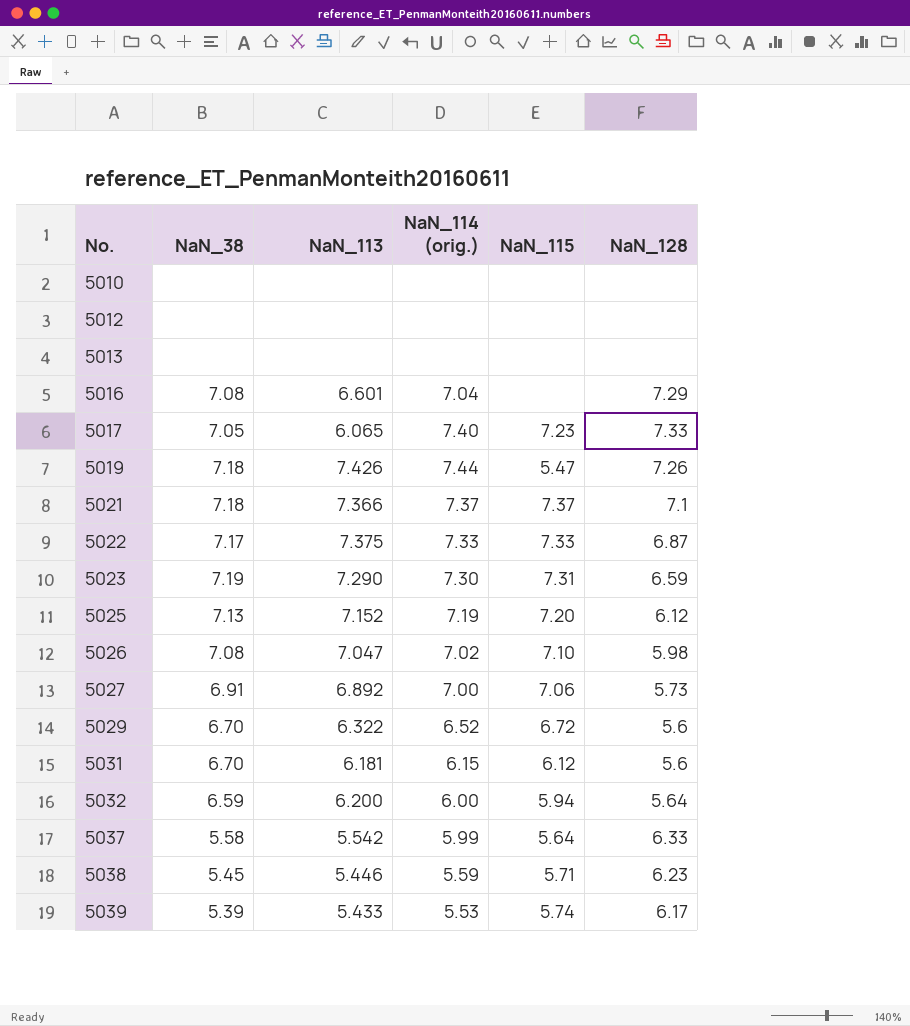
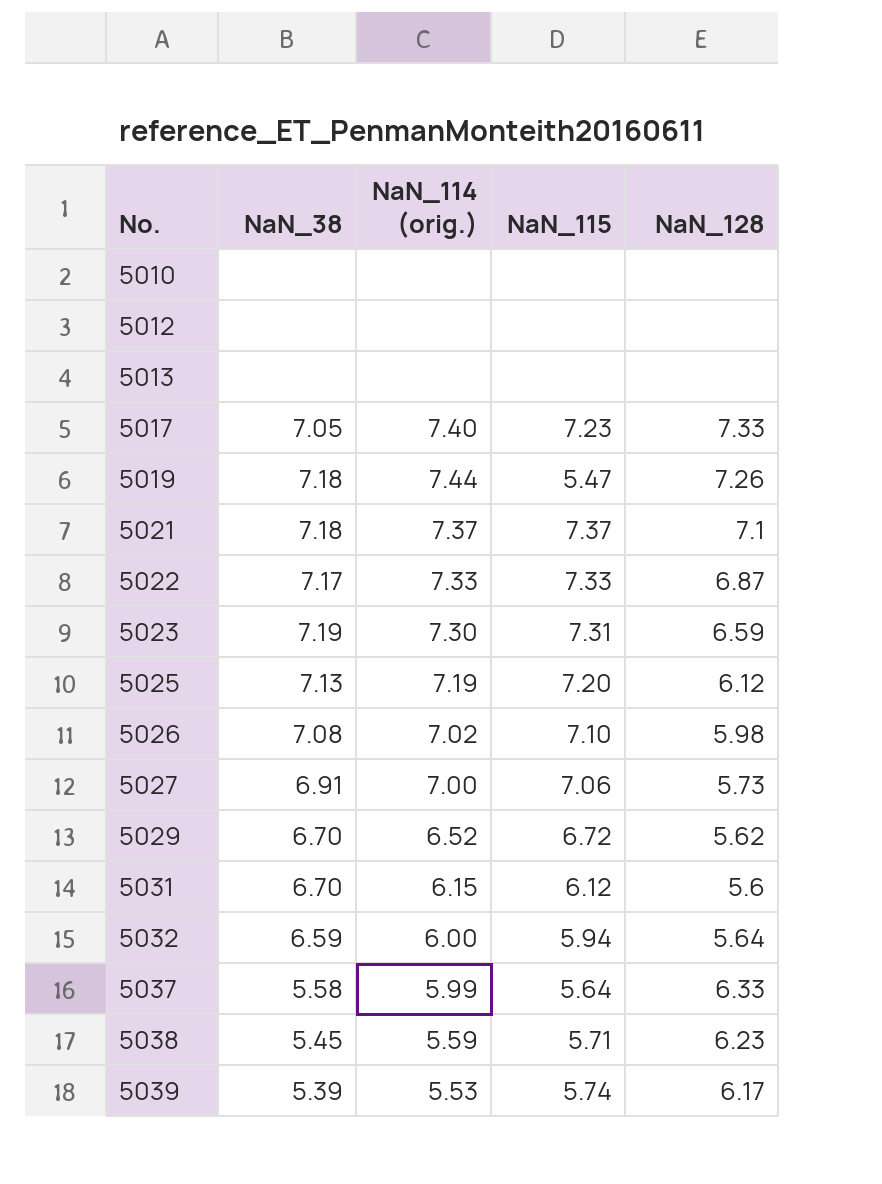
column NaN_113 | position: 3 -> none
row 5016: 7.08 | 6.601 | 7.04 | none | 7.29 -> none
5029 | NaN_128: 5.6 -> 5.62

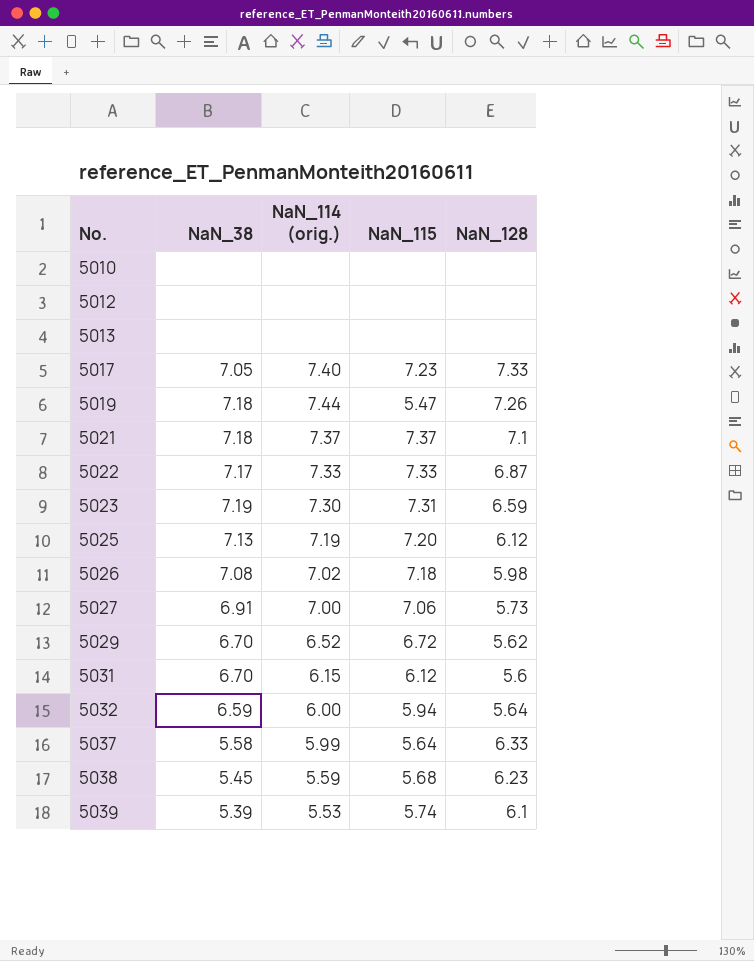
5026 | NaN_115: 7.10 -> 7.18
5038 | NaN_115: 5.71 -> 5.68
5039 | NaN_128: 6.17 -> 6.1

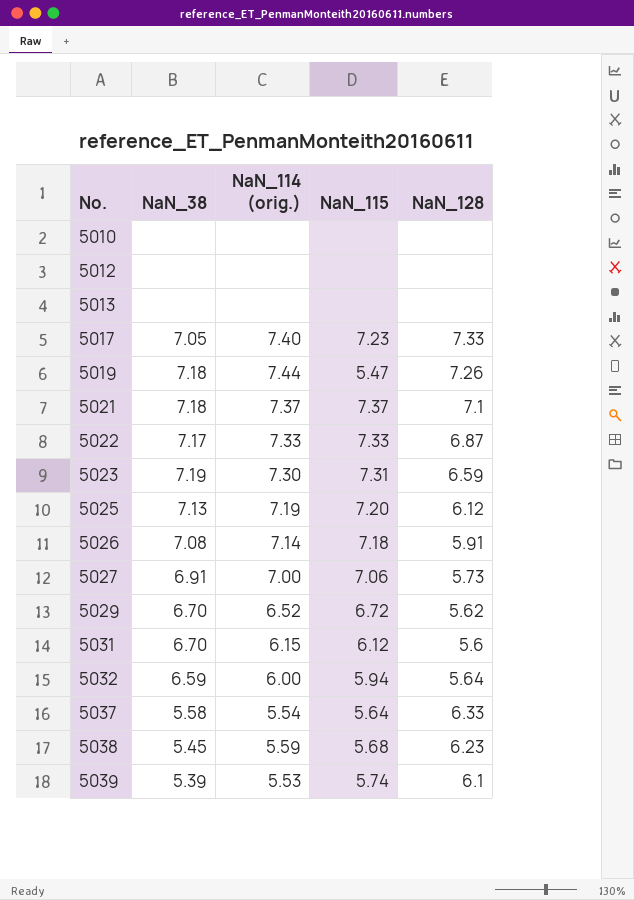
5026 | NaN_114 (orig.): 7.02 -> 7.14
5026 | NaN_128: 5.98 -> 5.91
5037 | NaN_114 (orig.): 5.99 -> 5.54

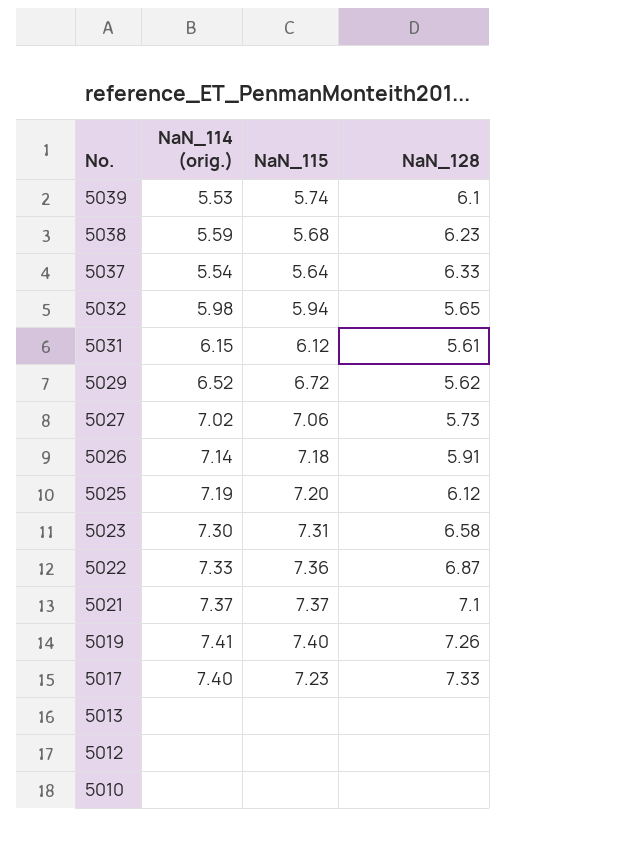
row order: No. ascending -> No. descending
column NaN_38 | position: 2 -> none
5032 | NaN_114 (orig.): 6.00 -> 5.98
5032 | NaN_128: 5.64 -> 5.65
5031 | NaN_128: 5.6 -> 5.61
5027 | NaN_114 (orig.): 7.00 -> 7.02
5023 | NaN_128: 6.59 -> 6.58
5022 | NaN_115: 7.33 -> 7.36
5019 | NaN_114 (orig.): 7.44 -> 7.41
5019 | NaN_115: 5.47 -> 7.40

